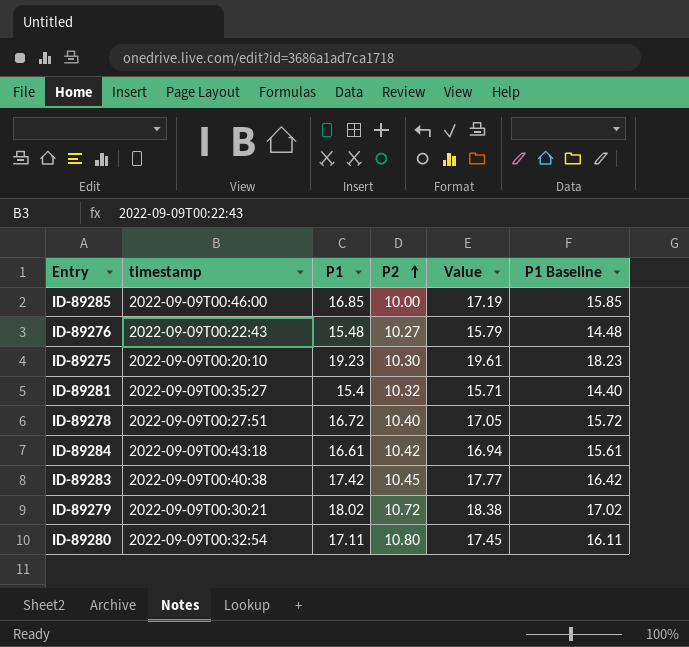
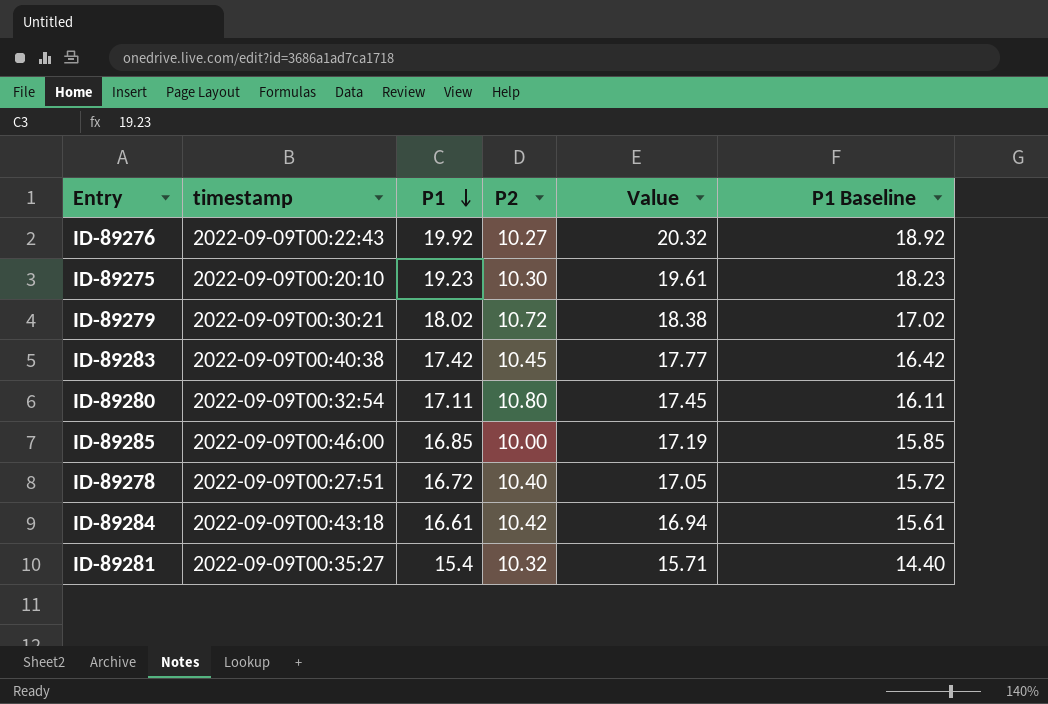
row order: P2 ascending -> P1 descending
ID-89276 | P1: 15.48 -> 19.92
ID-89276 | Value: 15.79 -> 20.32
ID-89276 | P1 Baseline: 14.48 -> 18.92

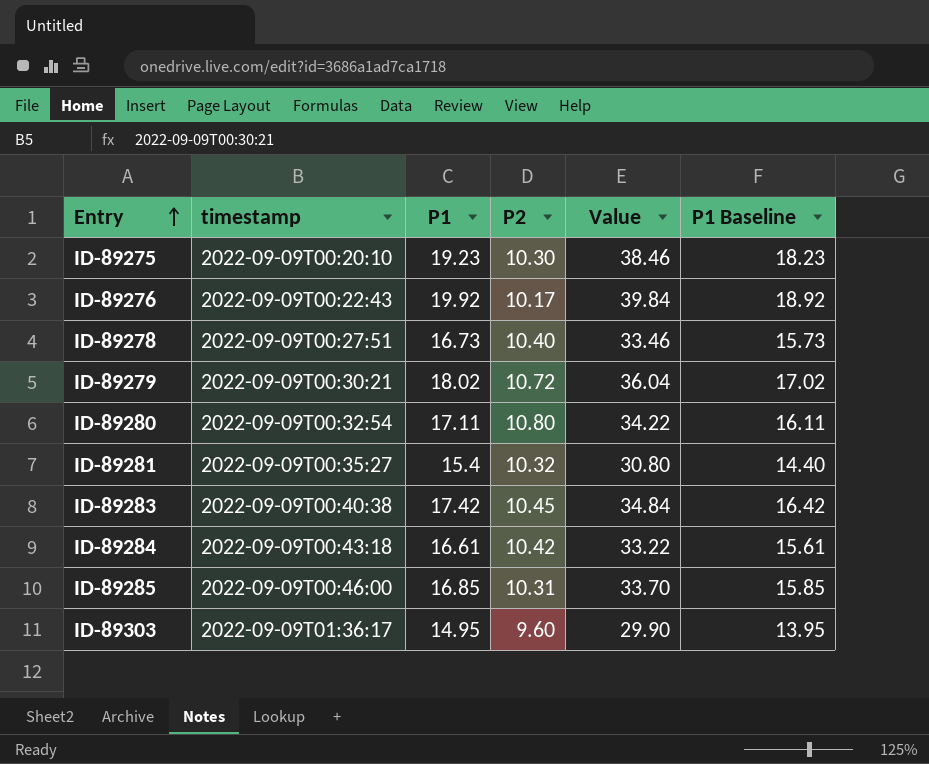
row order: P1 descending -> Entry ascending
column Value | formula: [P1] * 1.02 -> [P1] * 2
ID-89276 | P2: 10.27 -> 10.17
ID-89278 | P1: 16.72 -> 16.73
ID-89278 | P1 Baseline: 15.72 -> 15.73
ID-89285 | P2: 10.00 -> 10.31
row ID-89303: none -> 2022-09-09T01:36:17 | 14.95 | 9.60 | 29.90 | 13.95

